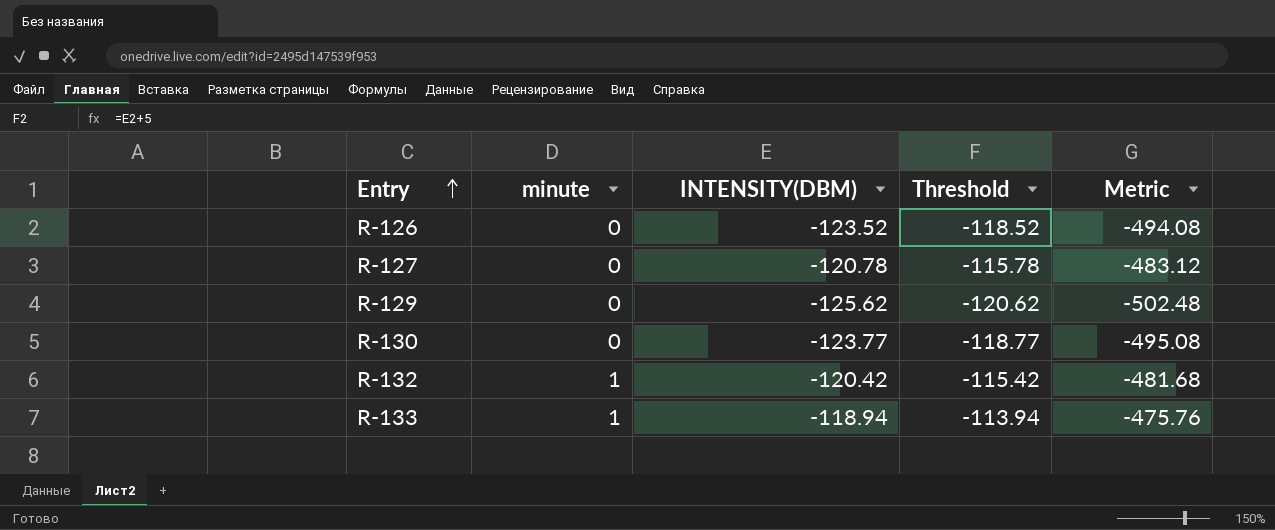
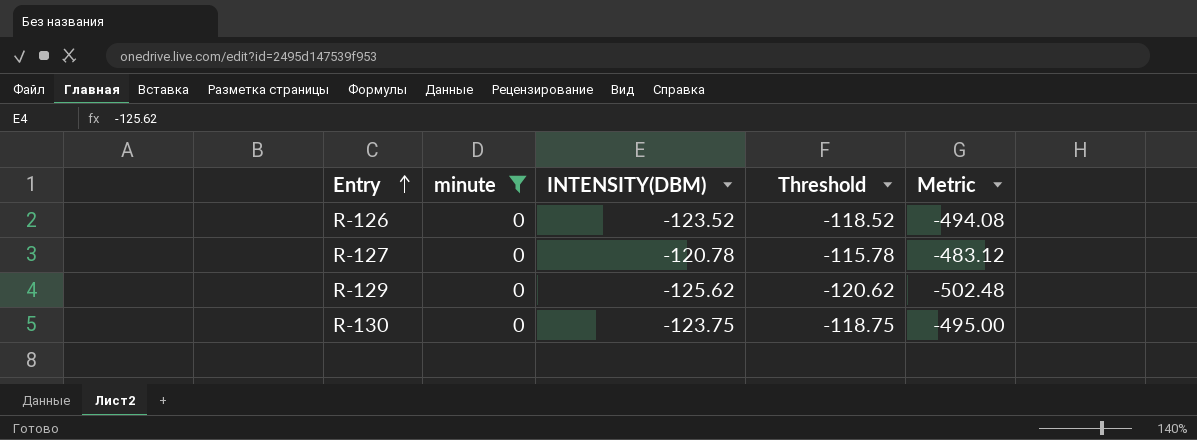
filter: none -> minute = 0
R-130 | INTENSITY(DBM): -123.77 -> -123.75
R-130 | Threshold: -118.77 -> -118.75
R-130 | Metric: -495.08 -> -495.00

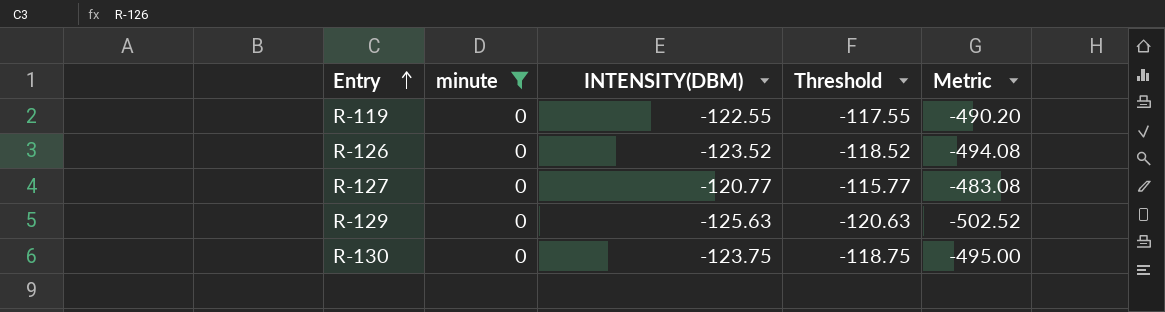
row R-119: none -> 0 | -122.55 | -117.55 | -490.20
R-127 | INTENSITY(DBM): -120.78 -> -120.77
R-127 | Threshold: -115.78 -> -115.77
R-127 | Metric: -483.12 -> -483.08
R-129 | INTENSITY(DBM): -125.62 -> -125.63
R-129 | Threshold: -120.62 -> -120.63
R-129 | Metric: -502.48 -> -502.52

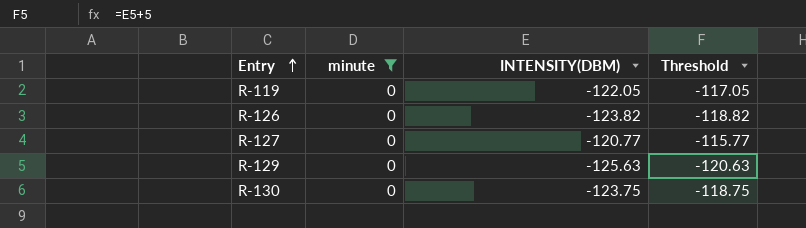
column Metric | formula: [INTENSITY(DBM)] * 4 -> none
R-119 | INTENSITY(DBM): -122.55 -> -122.05
R-119 | Threshold: -117.55 -> -117.05
R-126 | INTENSITY(DBM): -123.52 -> -123.82
R-126 | Threshold: -118.52 -> -118.82

